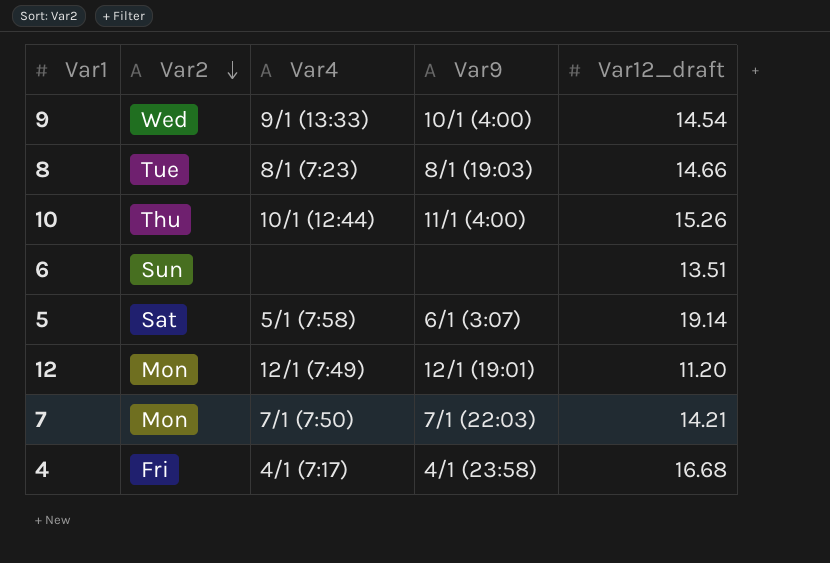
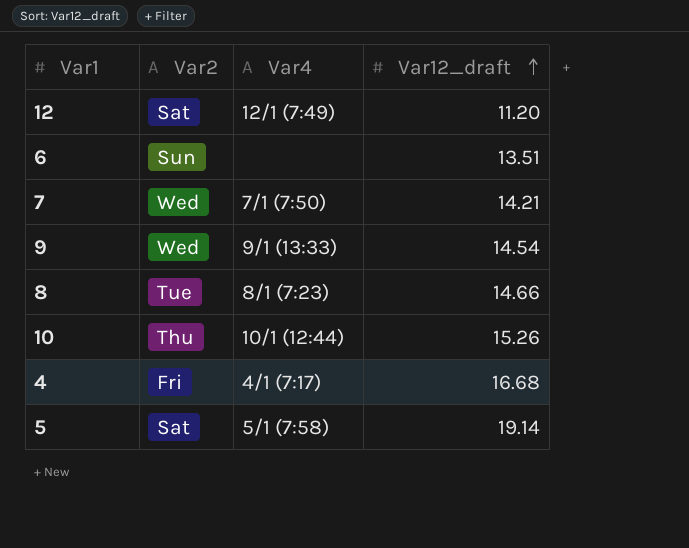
row order: Var2 descending -> Var12_draft ascending
column Var9 | position: 4 -> none
12 | Var2: Mon -> Sat
7 | Var2: Mon -> Wed

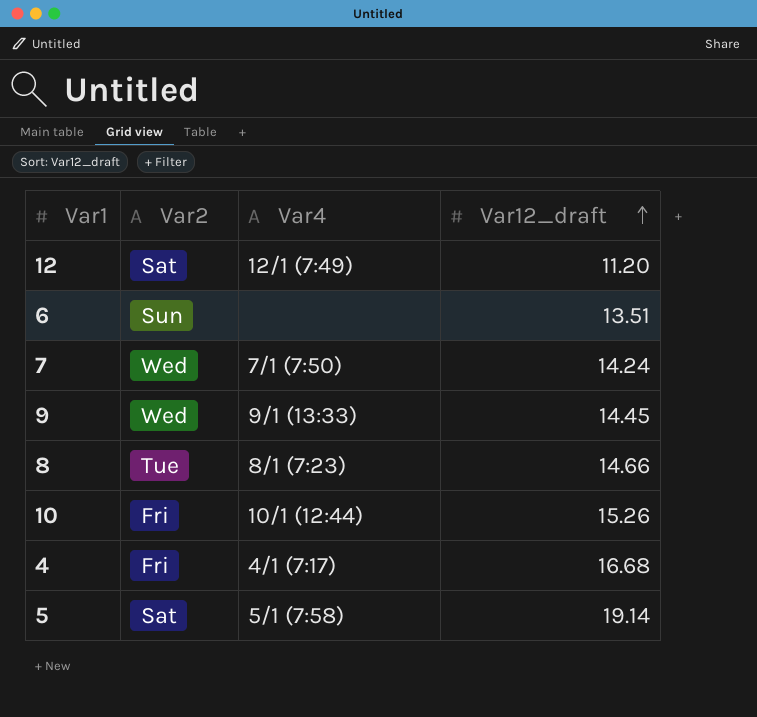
7 | Var12_draft: 14.21 -> 14.24
9 | Var12_draft: 14.54 -> 14.45
10 | Var2: Thu -> Fri

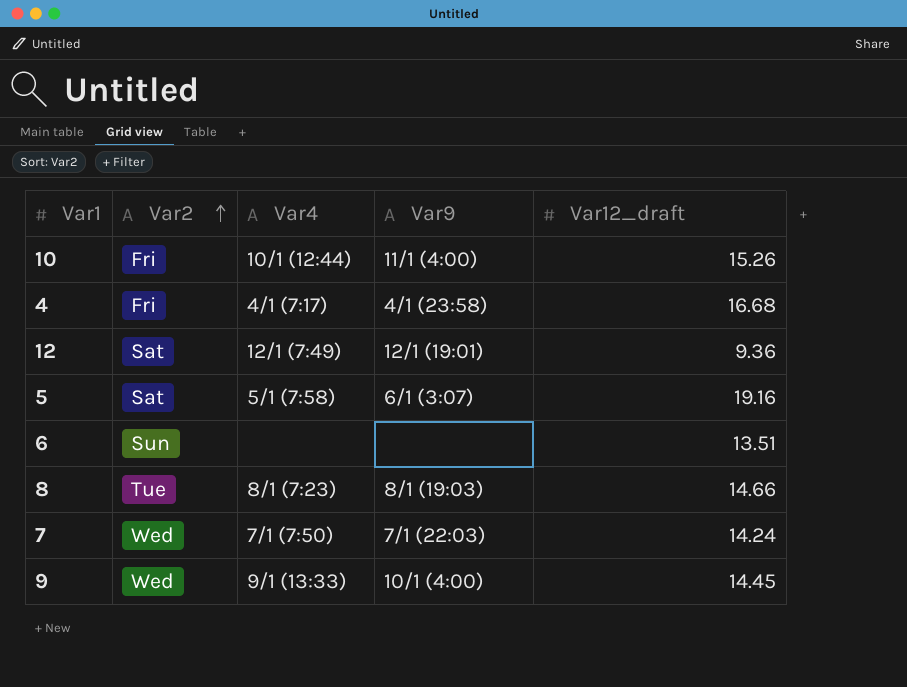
row order: Var12_draft ascending -> Var2 ascending
column Var9 | position: none -> 4
12 | Var12_draft: 11.20 -> 9.36
5 | Var12_draft: 19.14 -> 19.16

